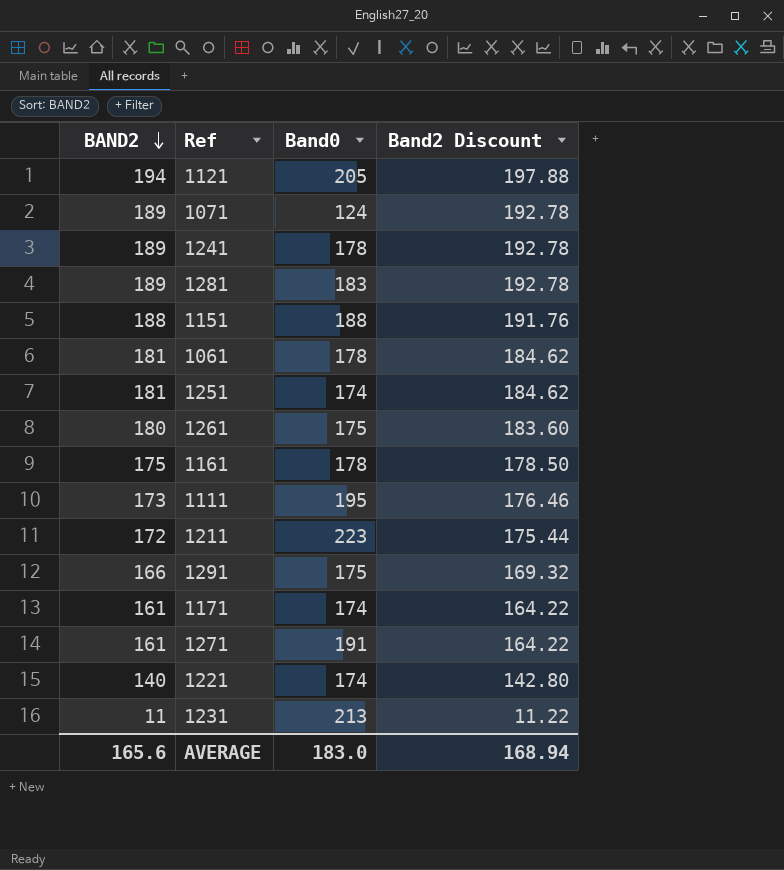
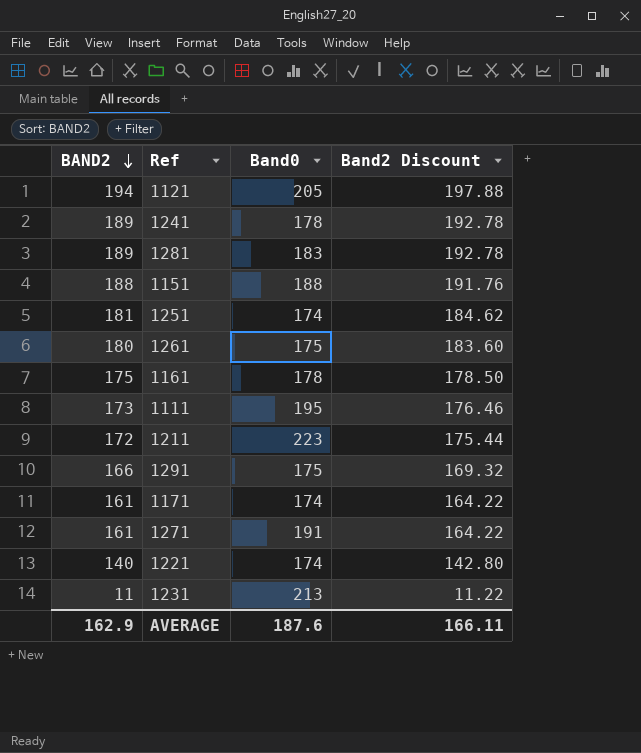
row 1071: 189 | 124 | 192.78 -> none
row 1061: 181 | 178 | 184.62 -> none
AVERAGE | BAND2: 165.6 -> 162.9
AVERAGE | Band0: 183.0 -> 187.6
AVERAGE | Band2 Discount: 168.94 -> 166.11

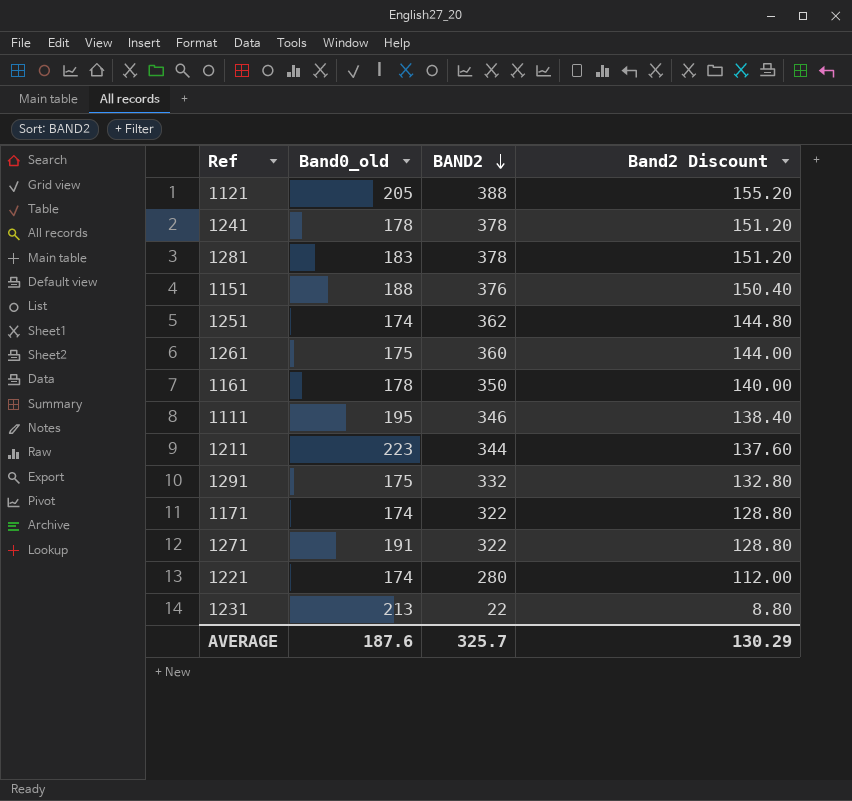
column name: Band0 -> Band0_old
column BAND2 | position: 1 -> 3
column Band2 Discount | formula: [BAND2] * 1.02 -> [BAND2] * 0.4
1121 | BAND2: 194 -> 388
1241 | BAND2: 189 -> 378
1281 | BAND2: 189 -> 378
1151 | BAND2: 188 -> 376
1251 | BAND2: 181 -> 362
1261 | BAND2: 180 -> 360
1161 | BAND2: 175 -> 350
1111 | BAND2: 173 -> 346
1211 | BAND2: 172 -> 344
1291 | BAND2: 166 -> 332
1171 | BAND2: 161 -> 322
1271 | BAND2: 161 -> 322
1221 | BAND2: 140 -> 280
1231 | BAND2: 11 -> 22
AVERAGE | BAND2: 162.9 -> 325.7
AVERAGE | Band2 Discount: 166.11 -> 130.29

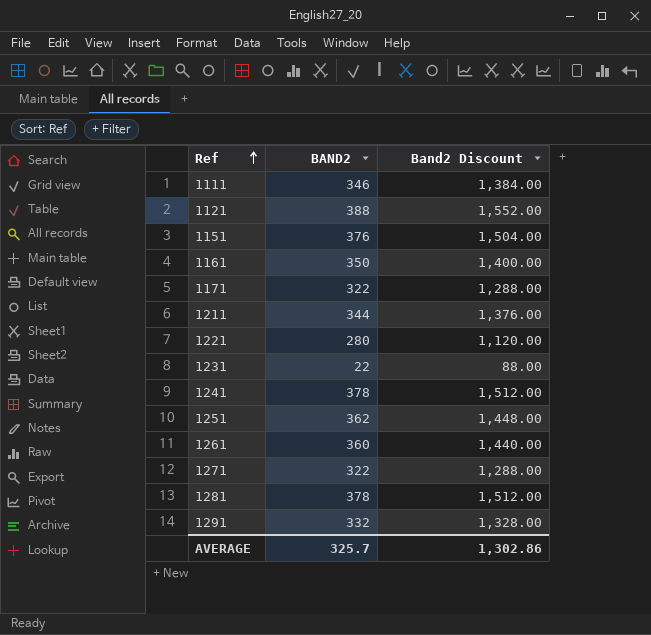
row order: BAND2 descending -> Ref ascending
column Band0_old | position: 2 -> none
column Band2 Discount | formula: [BAND2] * 0.4 -> [BAND2] * 4
AVERAGE | Band2 Discount: 130.29 -> 1,302.86

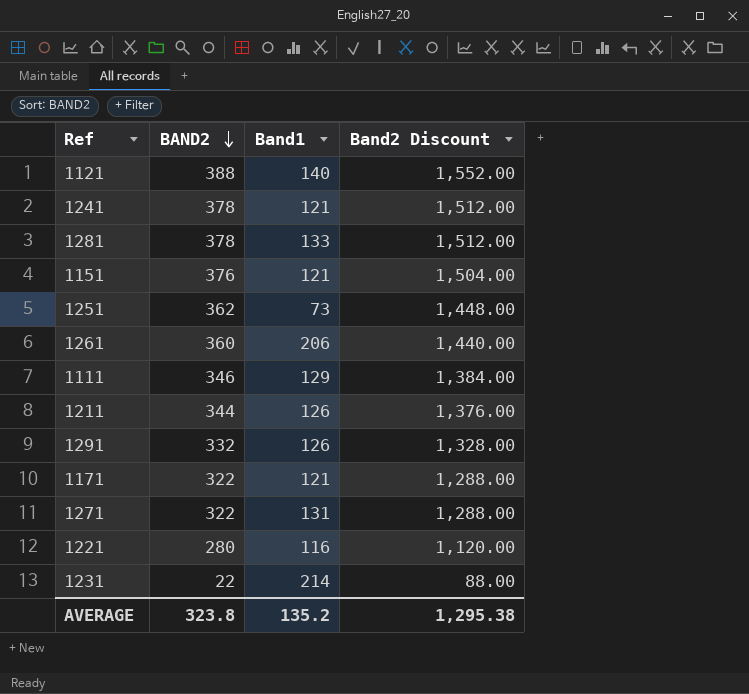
row order: Ref ascending -> BAND2 descending
column Band1 | position: none -> 3
row 1161: 350 | 1,400.00 -> none
AVERAGE | BAND2: 325.7 -> 323.8
AVERAGE | Band2 Discount: 1,302.86 -> 1,295.38

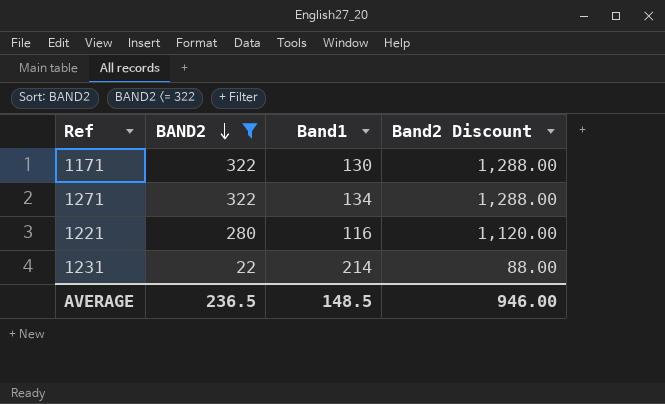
filter: none -> BAND2 <= 322
1171 | Band1: 121 -> 130
1271 | Band1: 131 -> 134
AVERAGE | BAND2: 323.8 -> 236.5
AVERAGE | Band1: 135.2 -> 148.5
AVERAGE | Band2 Discount: 1,295.38 -> 946.00

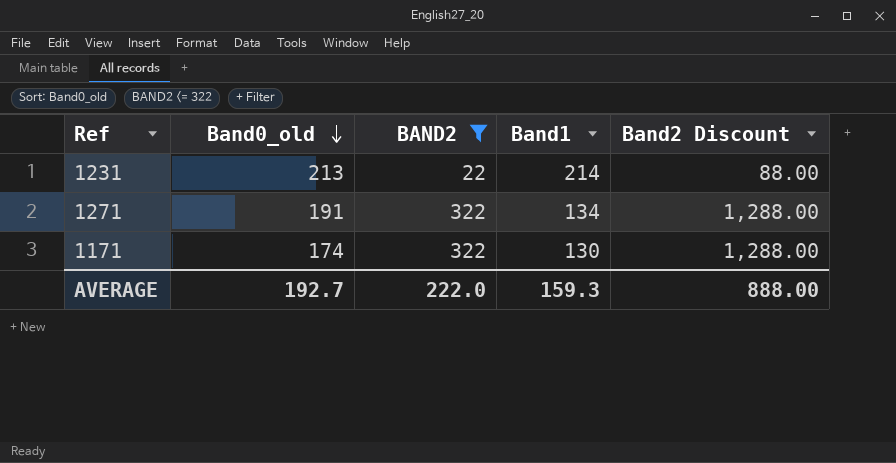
row order: BAND2 descending -> Band0_old descending
column Band0_old | position: none -> 2
row 1221: 280 | 116 | 1,120.00 -> none
AVERAGE | BAND2: 236.5 -> 222.0
AVERAGE | Band1: 148.5 -> 159.3
AVERAGE | Band2 Discount: 946.00 -> 888.00

